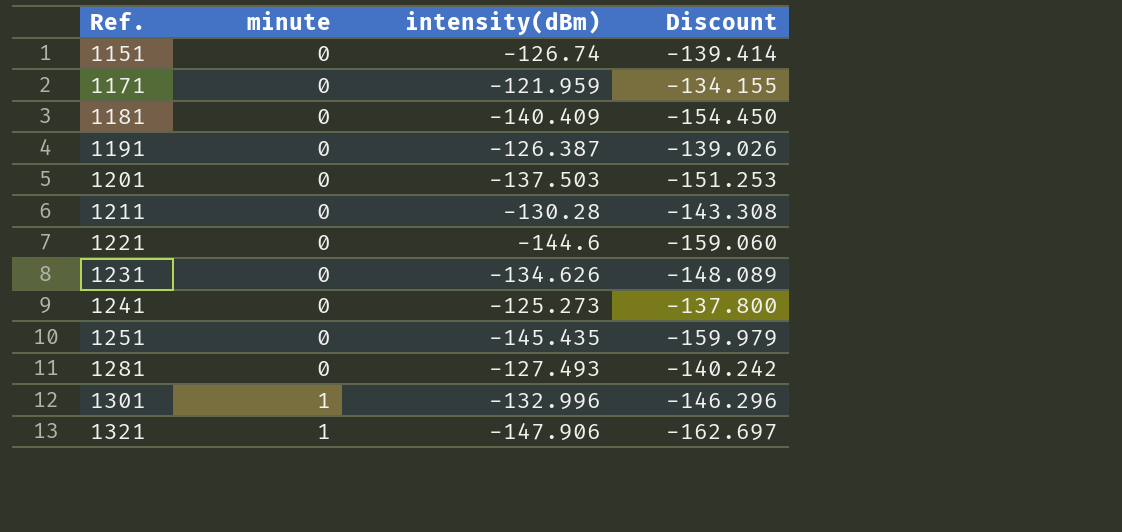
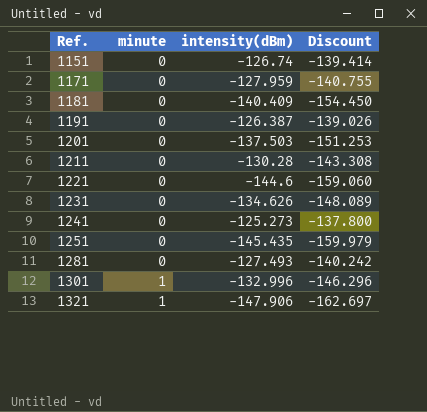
1171 | intensity(dBm): -121.959 -> -127.959
1171 | Discount: -134.155 -> -140.755

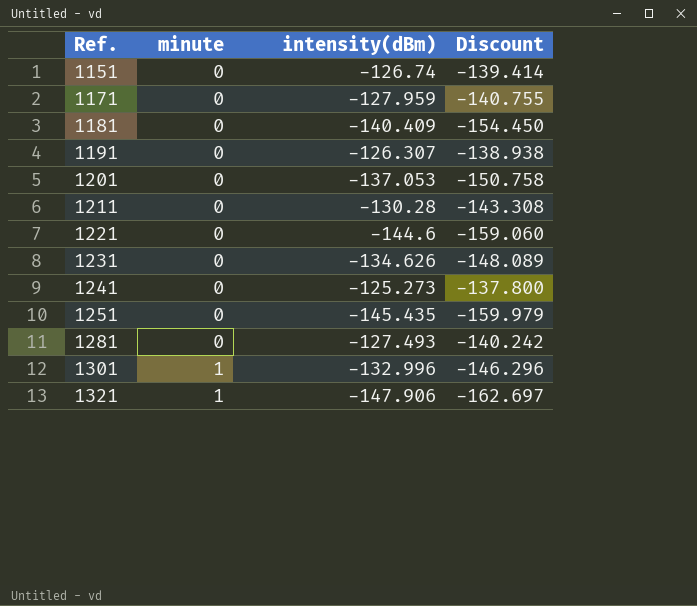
1191 | intensity(dBm): -126.387 -> -126.307
1191 | Discount: -139.026 -> -138.938
1201 | intensity(dBm): -137.503 -> -137.053
1201 | Discount: -151.253 -> -150.758

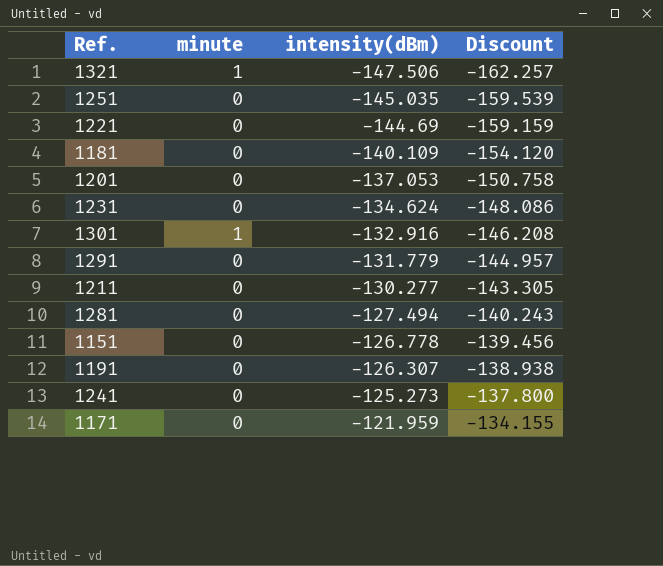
row order: Ref. ascending -> intensity(dBm) ascending
1321 | intensity(dBm): -147.906 -> -147.506
1321 | Discount: -162.697 -> -162.257
1251 | intensity(dBm): -145.435 -> -145.035
1251 | Discount: -159.979 -> -159.539
1221 | intensity(dBm): -144.6 -> -144.69
1221 | Discount: -159.060 -> -159.159
1181 | intensity(dBm): -140.409 -> -140.109
1181 | Discount: -154.450 -> -154.120
1231 | intensity(dBm): -134.626 -> -134.624
1231 | Discount: -148.089 -> -148.086
1301 | intensity(dBm): -132.996 -> -132.916
1301 | Discount: -146.296 -> -146.208
row 1291: none -> 0 | -131.779 | -144.957
1211 | intensity(dBm): -130.28 -> -130.277
1211 | Discount: -143.308 -> -143.305
1281 | intensity(dBm): -127.493 -> -127.494
1281 | Discount: -140.242 -> -140.243
1151 | intensity(dBm): -126.74 -> -126.778
1151 | Discount: -139.414 -> -139.456
1171 | intensity(dBm): -127.959 -> -121.959
1171 | Discount: -140.755 -> -134.155

